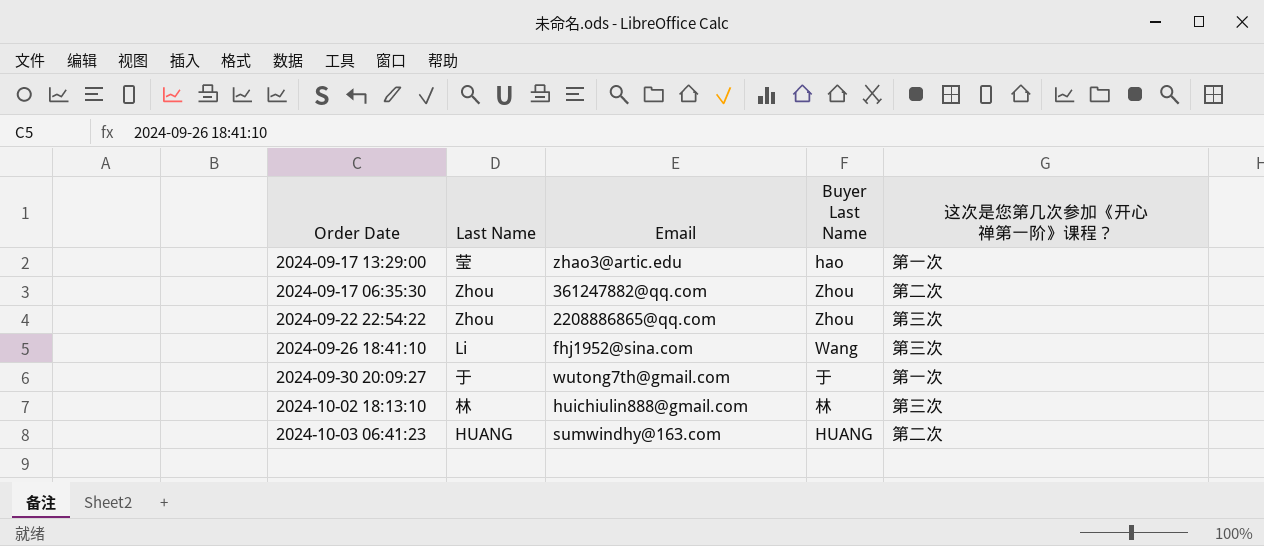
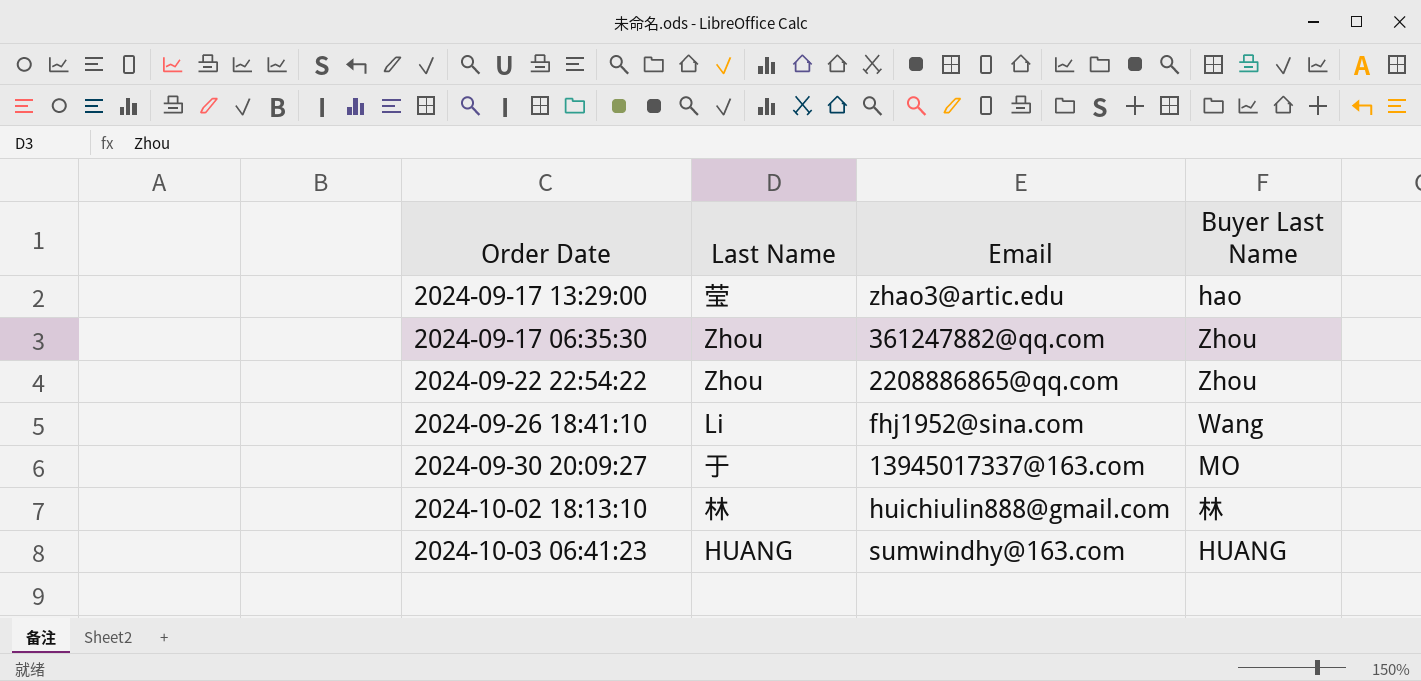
column 这次是您第几次参加《开心禅第一阶》课程？ | position: 5 -> none
2024-09-30 20:09:27 | Email: wutong7th@gmail.com -> 13945017337@163.com
2024-09-30 20:09:27 | Buyer Last Name: 于 -> MO

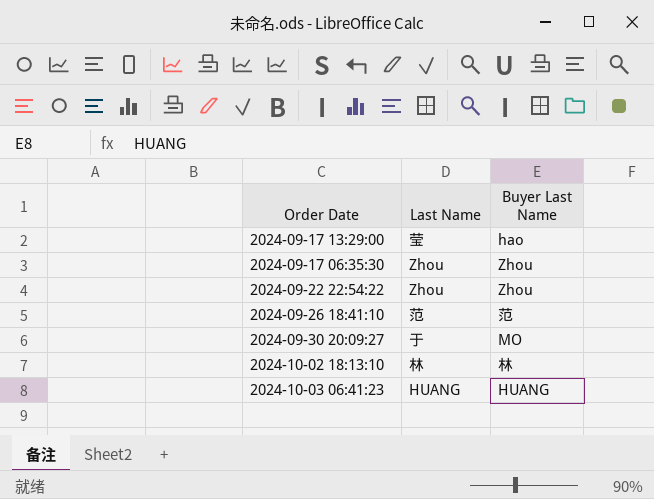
column Email | position: 3 -> none
2024-09-26 18:41:10 | Last Name: Li -> 范
2024-09-26 18:41:10 | Buyer Last Name: Wang -> 范

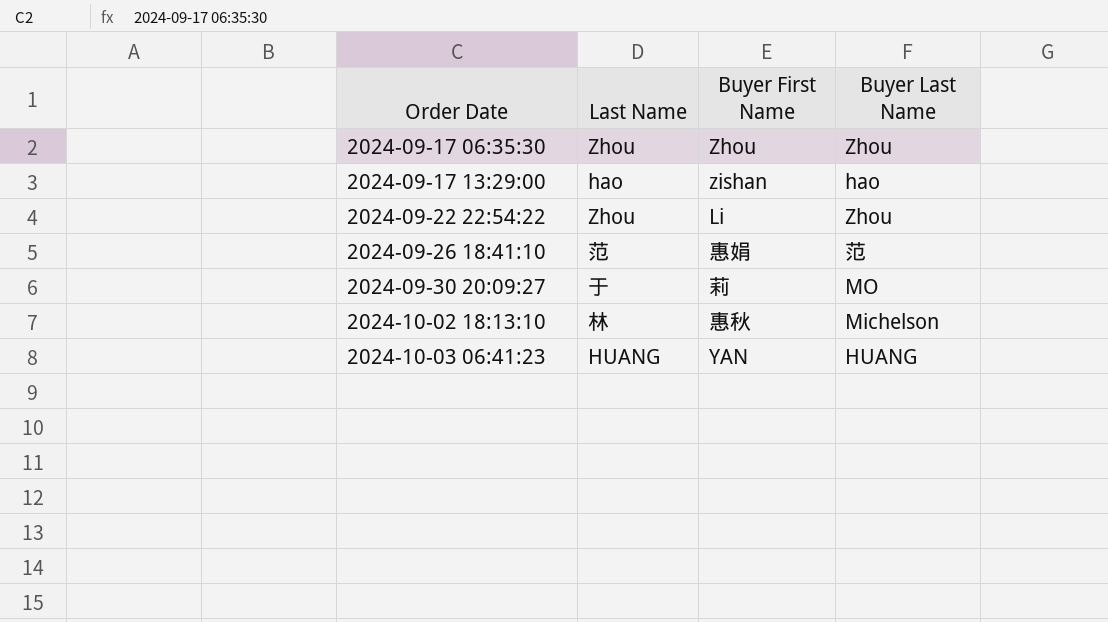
row order: none -> Order Date ascending
column Buyer First Name | position: none -> 3
2024-09-17 13:29:00 | Last Name: 莹 -> hao
2024-10-02 18:13:10 | Buyer Last Name: 林 -> Michelson

